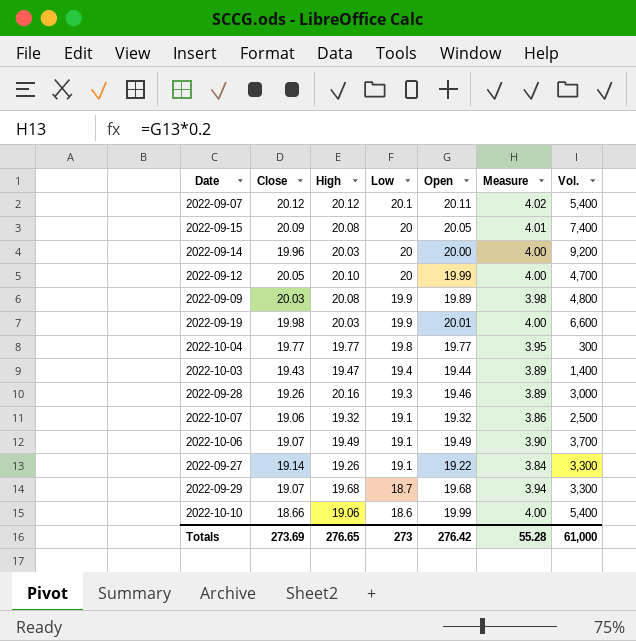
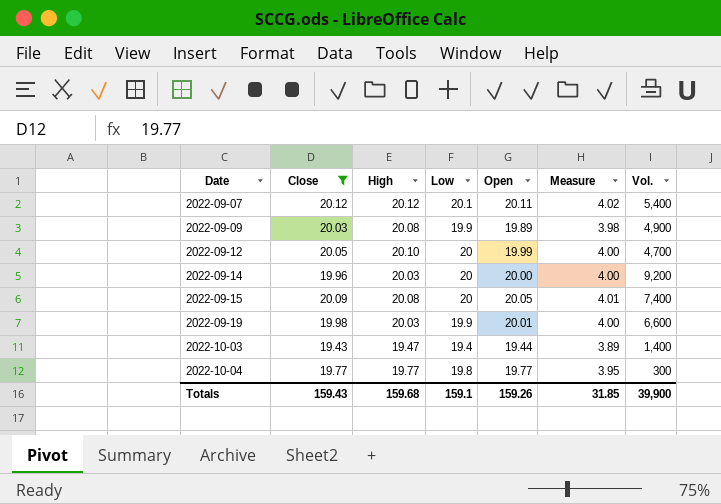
filter: none -> Close >= 19.43
row order: Low descending -> Date ascending
2022-09-09 | Vol.: 4,800 -> 4,900
Totals | Close: 273.69 -> 159.43
Totals | High: 276.65 -> 159.68
Totals | Low: 273 -> 159.1
Totals | Open: 276.42 -> 159.26
Totals | Measure: 55.28 -> 31.85
Totals | Vol.: 61,000 -> 39,900

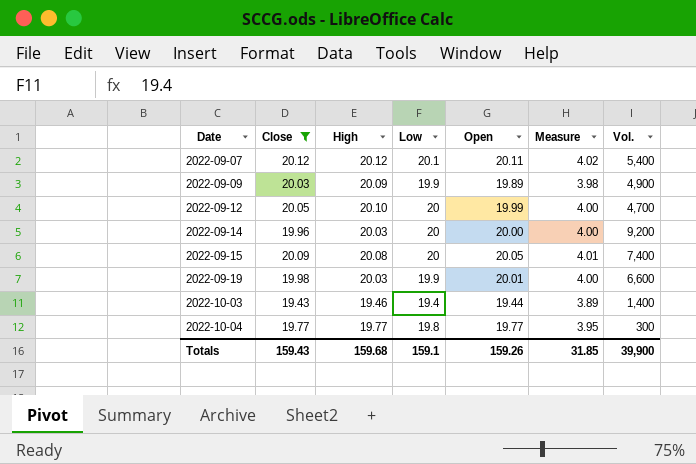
2022-09-09 | High: 20.08 -> 20.09
2022-10-03 | High: 19.47 -> 19.46

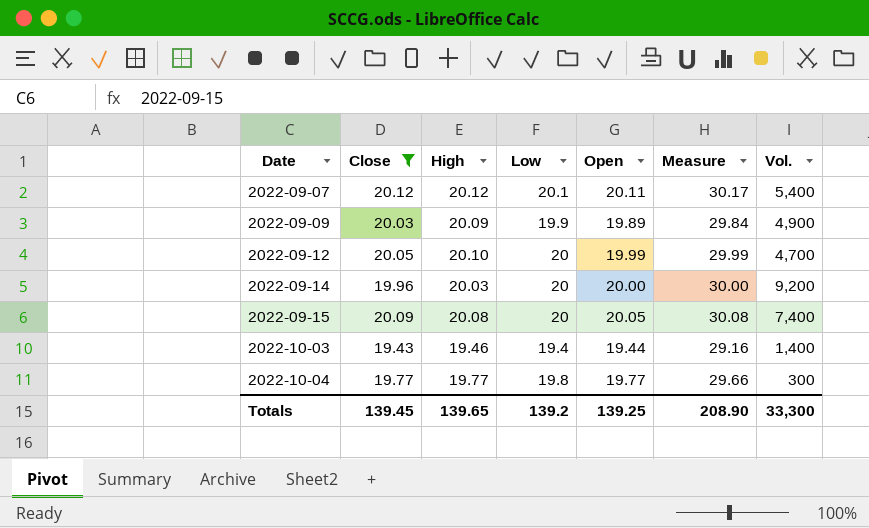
column Measure | formula: [Open] * 0.2 -> [Open] * 1.5
row 2022-09-19: 19.98 | 20.03 | 19.9 | 20.01 | 4.00 | 6,600 -> none
Totals | Close: 159.43 -> 139.45
Totals | High: 159.68 -> 139.65
Totals | Low: 159.1 -> 139.2
Totals | Open: 159.26 -> 139.25
Totals | Measure: 31.85 -> 208.90
Totals | Vol.: 39,900 -> 33,300

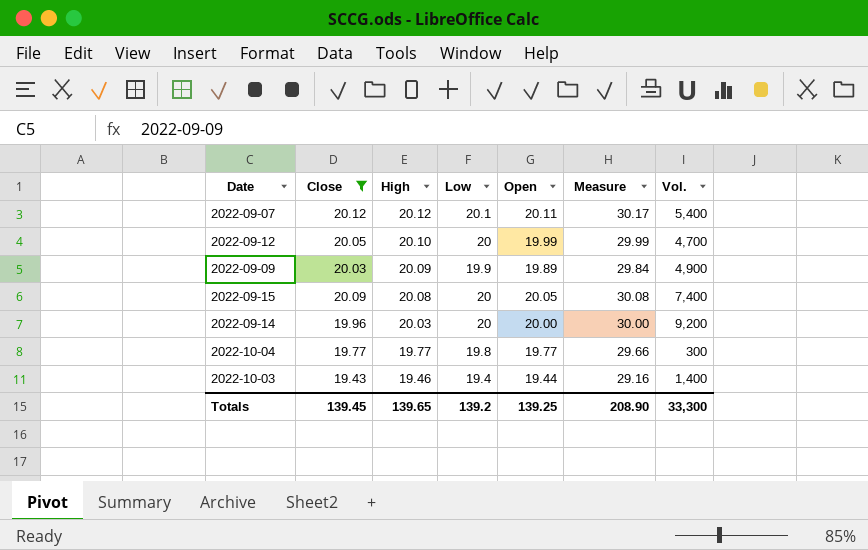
row order: Date ascending -> High descending

